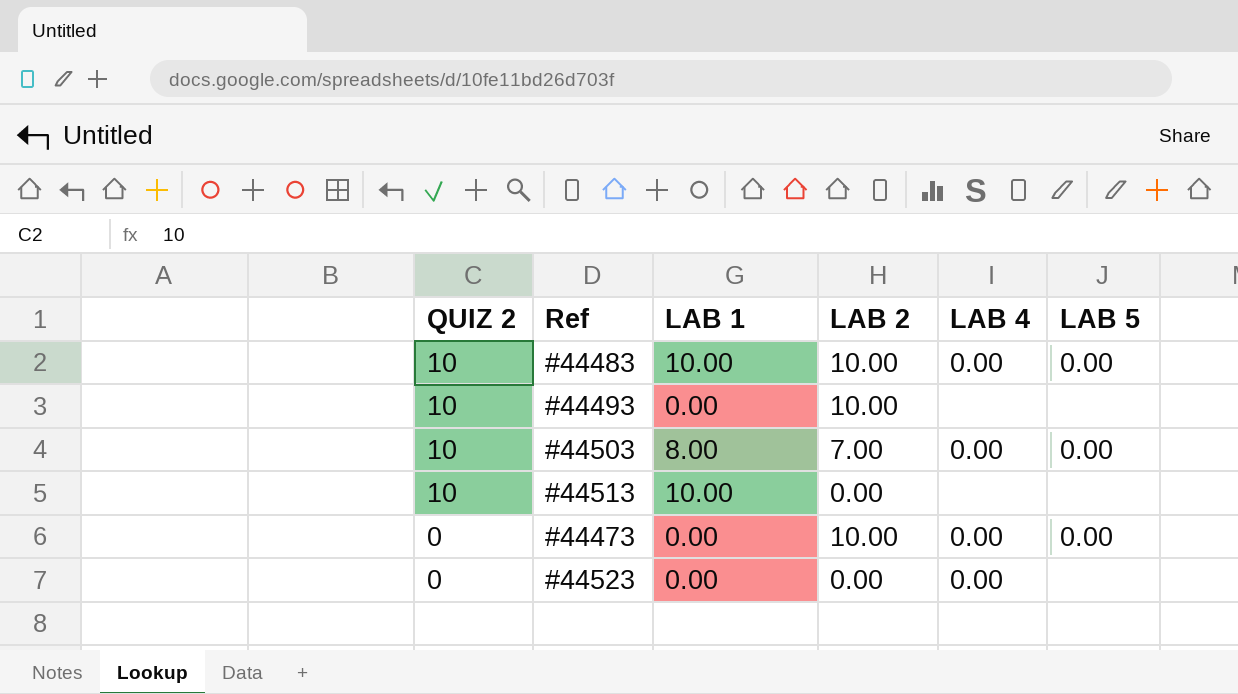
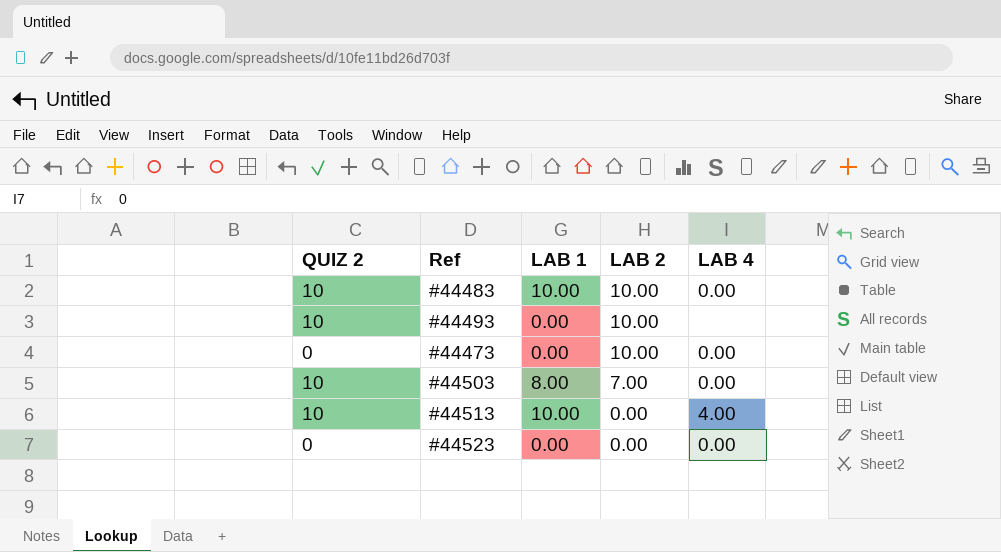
row order: QUIZ 2 descending -> LAB 2 descending
column LAB 5 | position: 6 -> none
#44513 | LAB 4: none -> 4.00

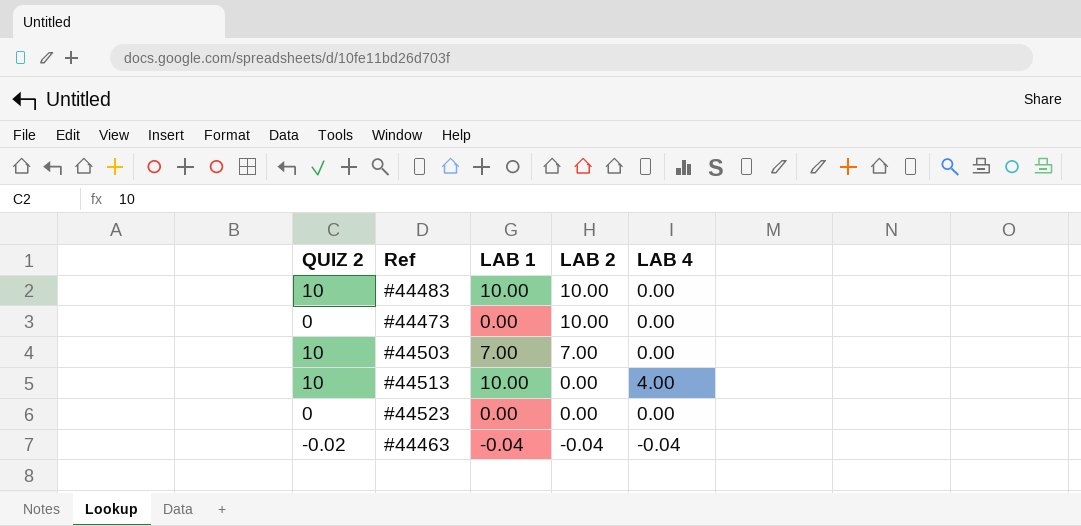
row #44493: 10 | 0.00 | 10.00 | none -> none
#44503 | LAB 1: 8.00 -> 7.00
row #44463: none -> -0.02 | -0.04 | -0.04 | -0.04

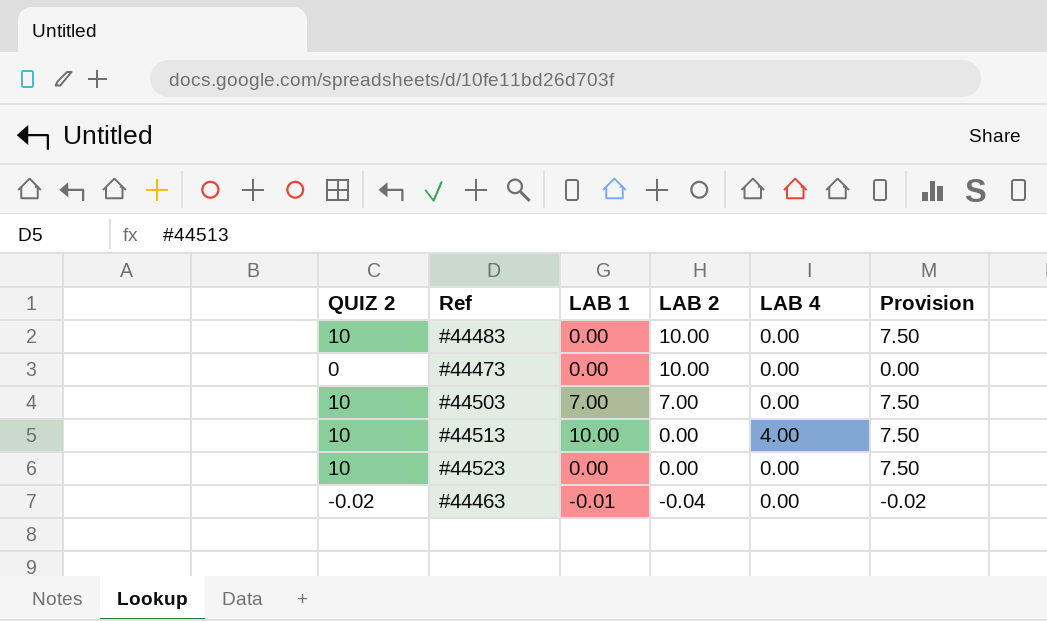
column Provision | formula: none -> [QUIZ 2] * 0.75
#44483 | LAB 1: 10.00 -> 0.00
#44523 | QUIZ 2: 0 -> 10
#44463 | LAB 1: -0.04 -> -0.01
#44463 | LAB 4: -0.04 -> 0.00

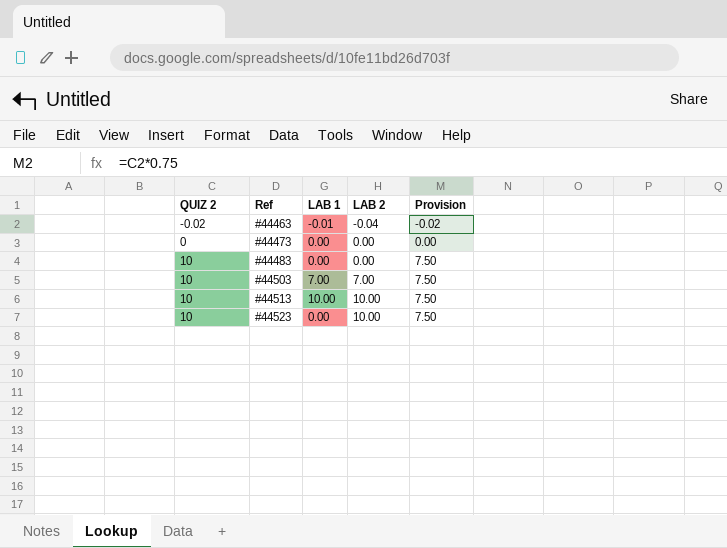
row order: LAB 2 descending -> QUIZ 2 ascending
column LAB 4 | position: 5 -> none
#44473 | LAB 2: 10.00 -> 0.00
#44483 | LAB 2: 10.00 -> 0.00
#44513 | LAB 2: 0.00 -> 10.00
#44523 | LAB 2: 0.00 -> 10.00

